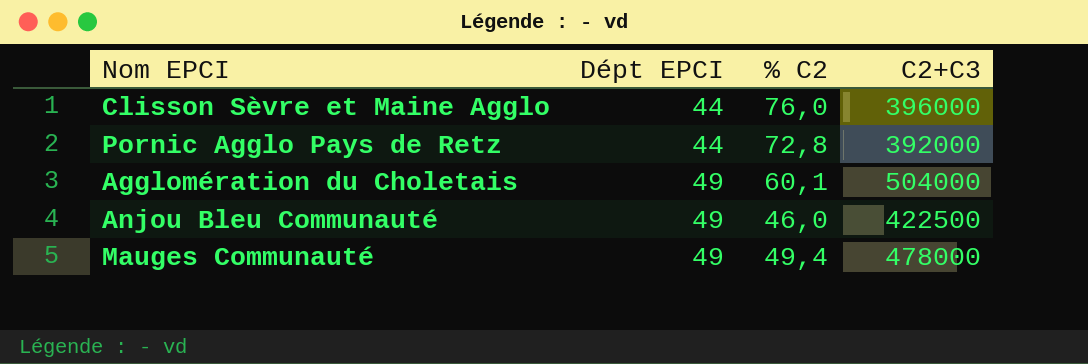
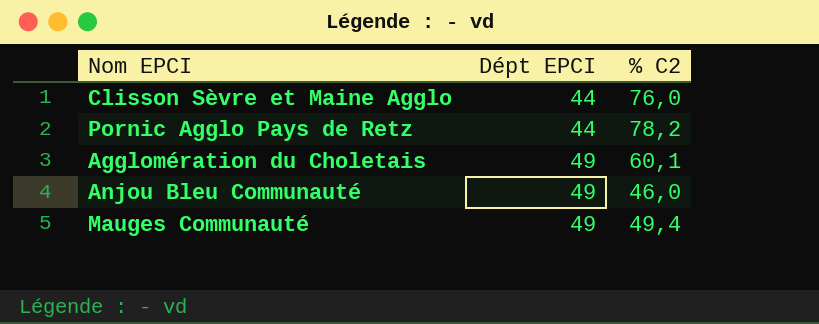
column C2+C3 | position: 4 -> none
Pornic Agglo Pays de Retz | % C2: 72,8 -> 78,2

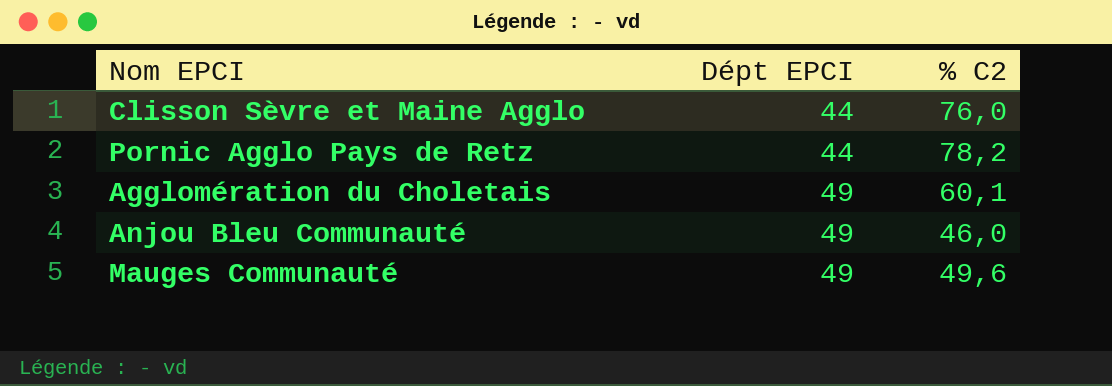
Mauges Communauté | % C2: 49,4 -> 49,6

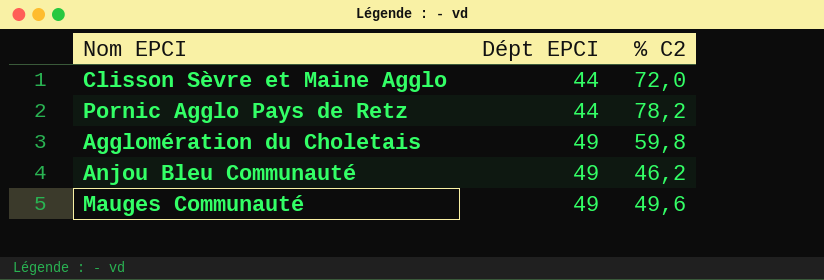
Clisson Sèvre et Maine Agglo | % C2: 76,0 -> 72,0
Agglomération du Choletais | % C2: 60,1 -> 59,8
Anjou Bleu Communauté | % C2: 46,0 -> 46,2

